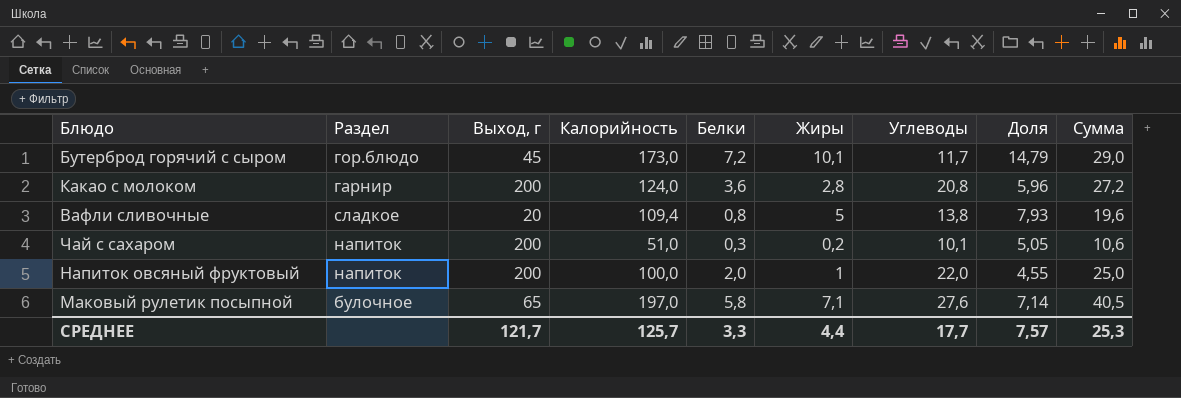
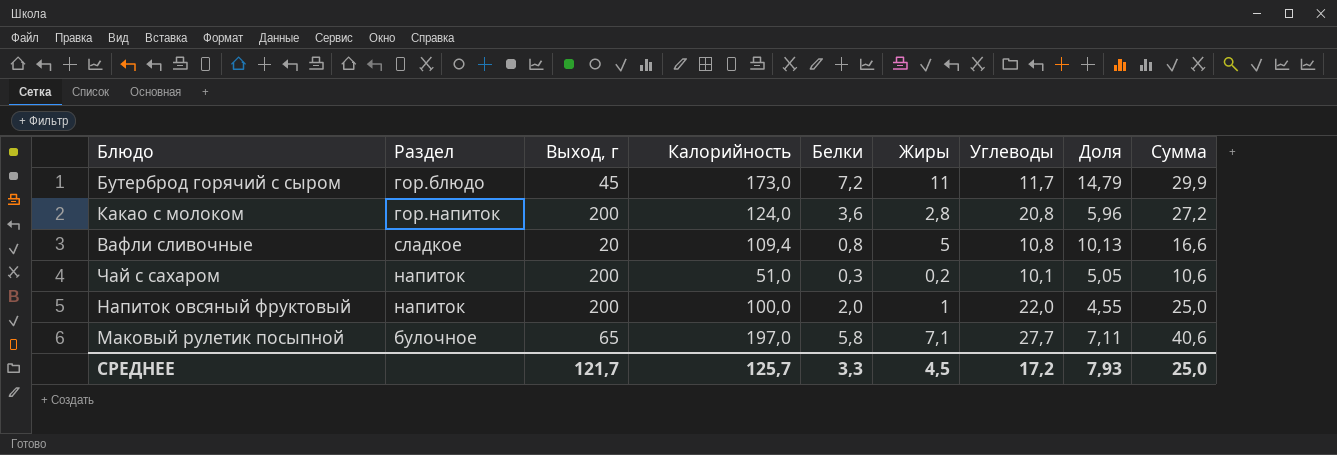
Бутерброд горячий с сыром | Жиры: 10,1 -> 11
Бутерброд горячий с сыром | Сумма: 29,0 -> 29,9
Какао с молоком | Раздел: гарнир -> гор.напиток
Вафли сливочные | Углеводы: 13,8 -> 10,8
Вафли сливочные | Доля: 7,93 -> 10,13
Вафли сливочные | Сумма: 19,6 -> 16,6
Маковый рулетик посыпной | Углеводы: 27,6 -> 27,7
Маковый рулетик посыпной | Доля: 7,14 -> 7,11
Маковый рулетик посыпной | Сумма: 40,5 -> 40,6
СРЕДНЕЕ | Жиры: 4,4 -> 4,5
СРЕДНЕЕ | Углеводы: 17,7 -> 17,2
СРЕДНЕЕ | Доля: 7,57 -> 7,93
СРЕДНЕЕ | Сумма: 25,3 -> 25,0

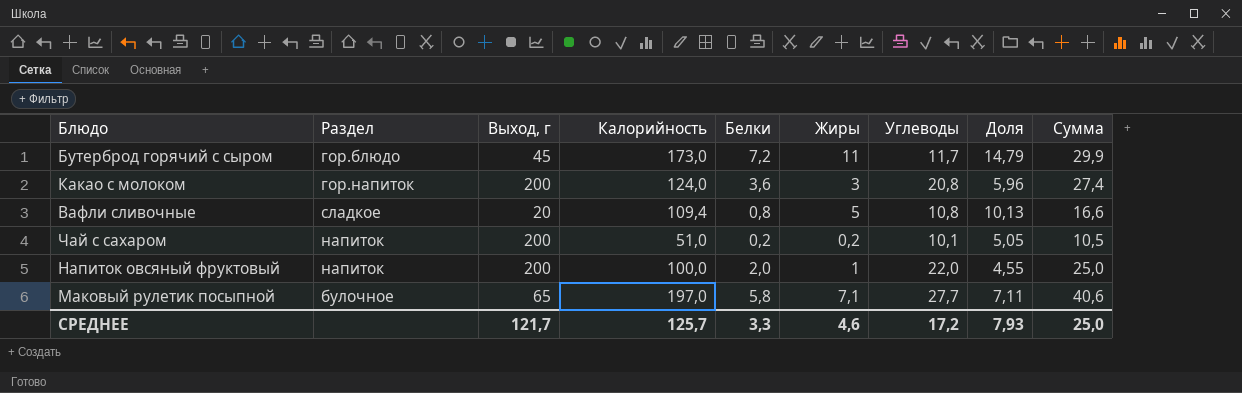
Какао с молоком | Жиры: 2,8 -> 3
Какао с молоком | Сумма: 27,2 -> 27,4
Чай с сахаром | Белки: 0,3 -> 0,2
Чай с сахаром | Сумма: 10,6 -> 10,5
СРЕДНЕЕ | Жиры: 4,5 -> 4,6

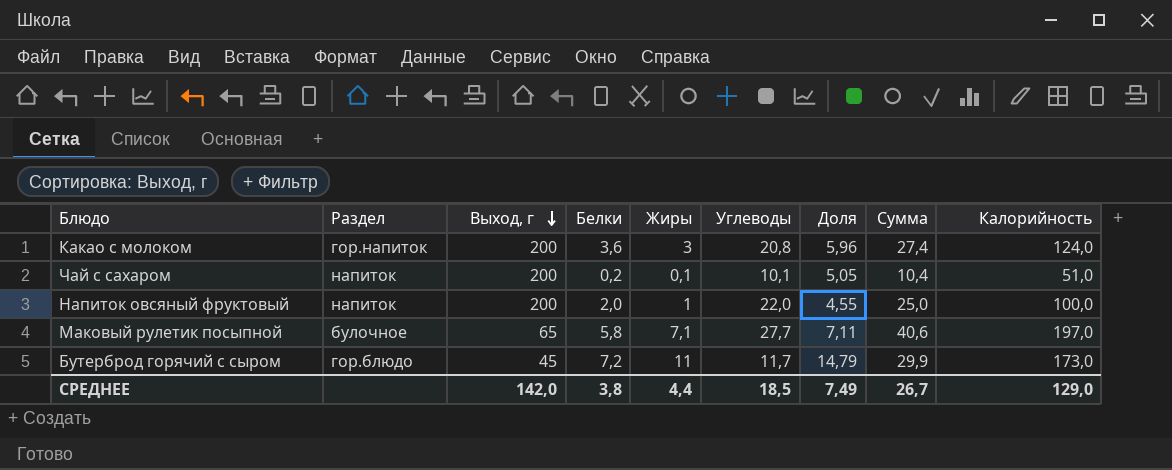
row order: none -> Выход, г descending
column Калорийность | position: 4 -> 9
row Вафли сливочные: сладкое | 20 | 109,4 | 0,8 | 5 | 10,8 | 10,13 | 16,6 -> none
Чай с сахаром | Жиры: 0,2 -> 0,1
Чай с сахаром | Сумма: 10,5 -> 10,4
СРЕДНЕЕ | Выход, г: 121,7 -> 142,0
СРЕДНЕЕ | Белки: 3,3 -> 3,8
СРЕДНЕЕ | Жиры: 4,6 -> 4,4
СРЕДНЕЕ | Углеводы: 17,2 -> 18,5
СРЕДНЕЕ | Доля: 7,93 -> 7,49
СРЕДНЕЕ | Сумма: 25,0 -> 26,7
СРЕДНЕЕ | Калорийность: 125,7 -> 129,0

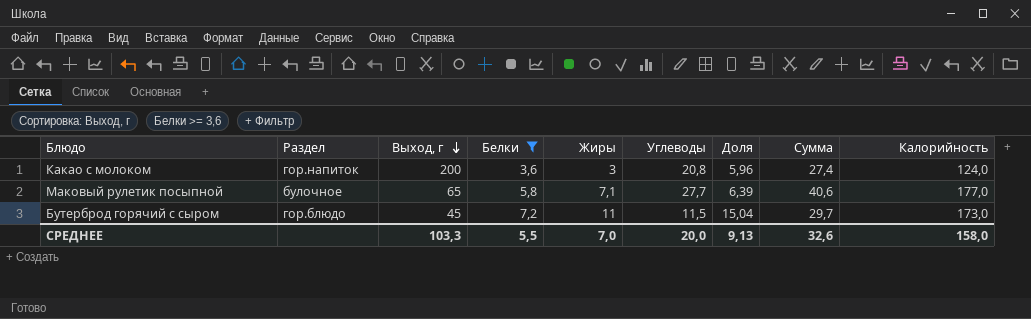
filter: none -> Белки >= 3,6
Маковый рулетик посыпной | Доля: 7,11 -> 6,39
Маковый рулетик посыпной | Калорийность: 197,0 -> 177,0
Бутерброд горячий с сыром | Углеводы: 11,7 -> 11,5
Бутерброд горячий с сыром | Доля: 14,79 -> 15,04
Бутерброд горячий с сыром | Сумма: 29,9 -> 29,7
СРЕДНЕЕ | Выход, г: 142,0 -> 103,3
СРЕДНЕЕ | Белки: 3,8 -> 5,5
СРЕДНЕЕ | Жиры: 4,4 -> 7,0
СРЕДНЕЕ | Углеводы: 18,5 -> 20,0
СРЕДНЕЕ | Доля: 7,49 -> 9,13
СРЕДНЕЕ | Сумма: 26,7 -> 32,6
СРЕДНЕЕ | Калорийность: 129,0 -> 158,0

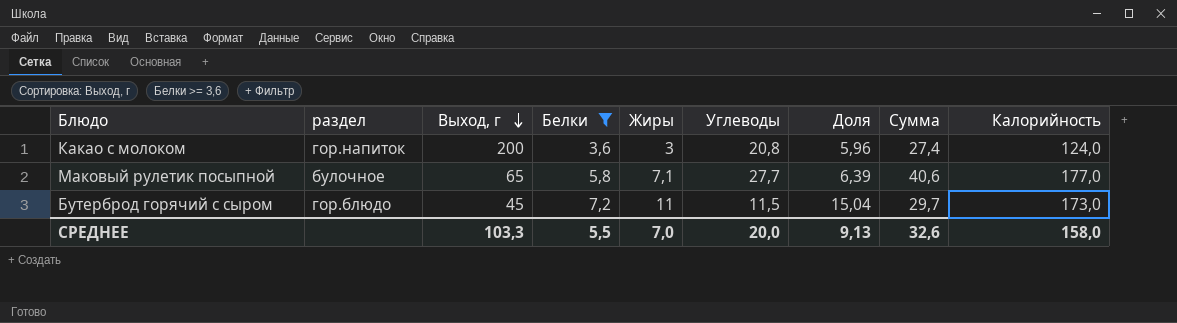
column name: Раздел -> раздел

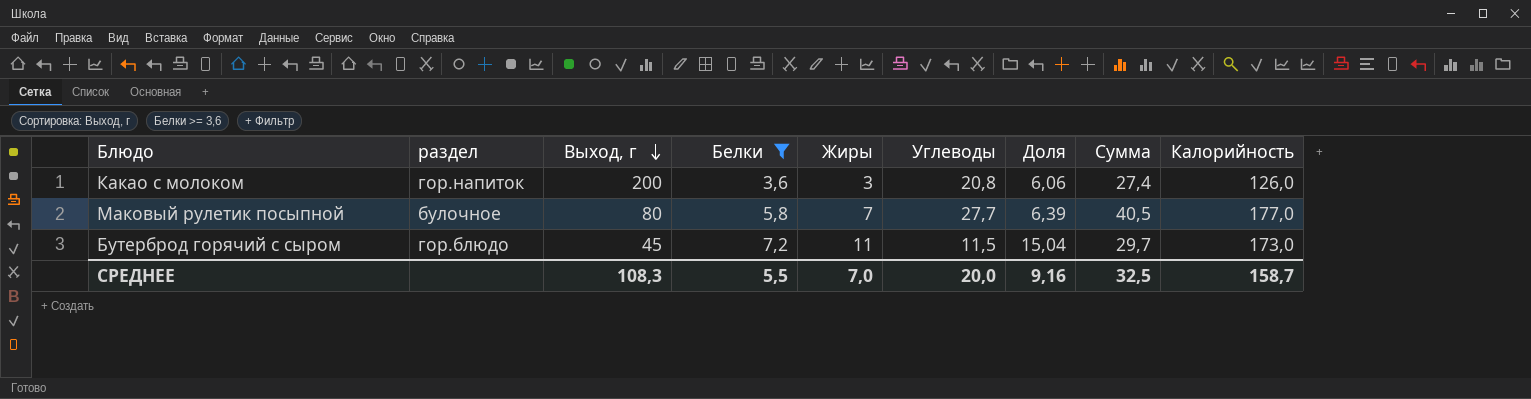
Какао с молоком | Доля: 5,96 -> 6,06
Какао с молоком | Калорийность: 124,0 -> 126,0
Маковый рулетик посыпной | Выход, г: 65 -> 80
Маковый рулетик посыпной | Жиры: 7,1 -> 7
Маковый рулетик посыпной | Сумма: 40,6 -> 40,5
СРЕДНЕЕ | Выход, г: 103,3 -> 108,3
СРЕДНЕЕ | Доля: 9,13 -> 9,16
СРЕДНЕЕ | Сумма: 32,6 -> 32,5
СРЕДНЕЕ | Калорийность: 158,0 -> 158,7

